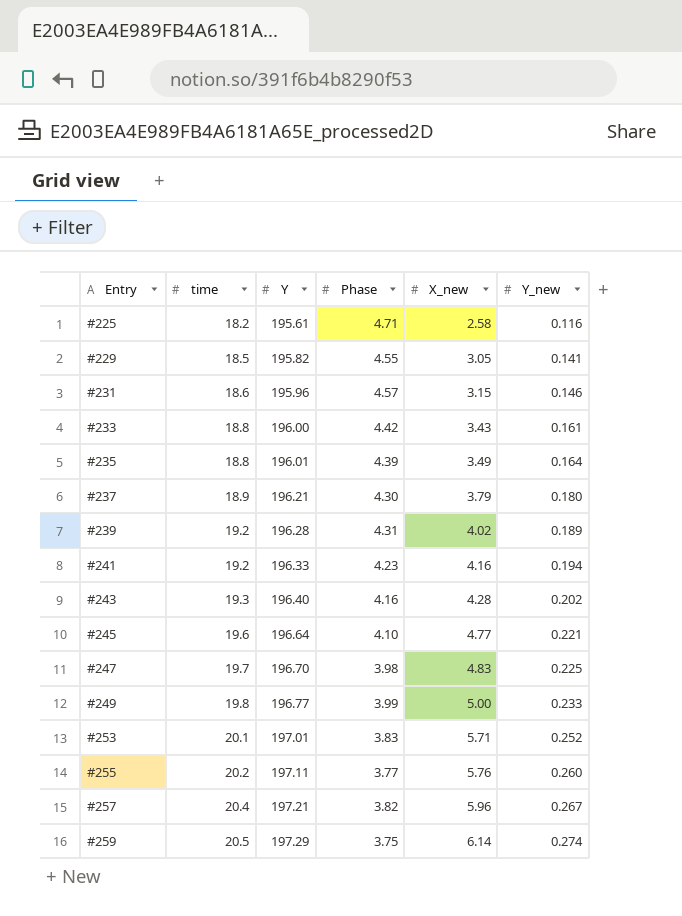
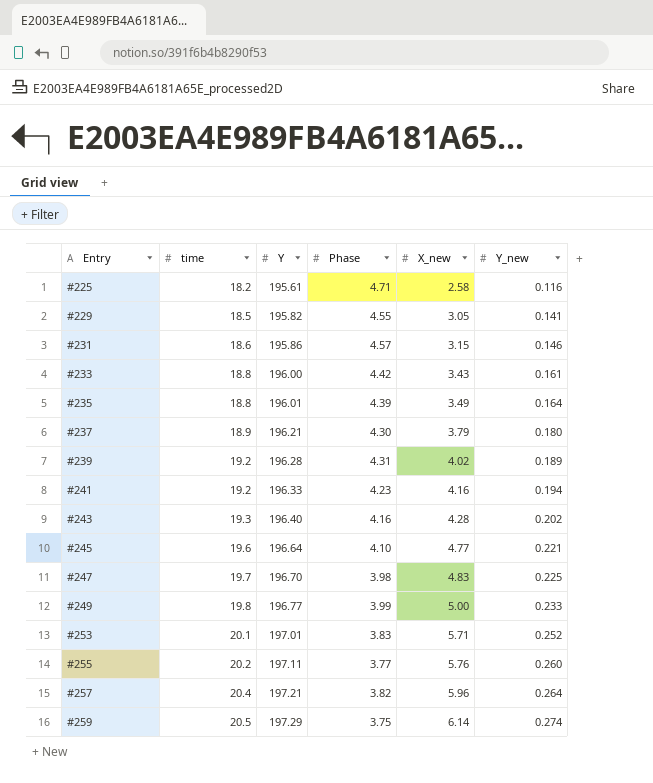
#231 | Y: 195.96 -> 195.86
#257 | Y_new: 0.267 -> 0.264

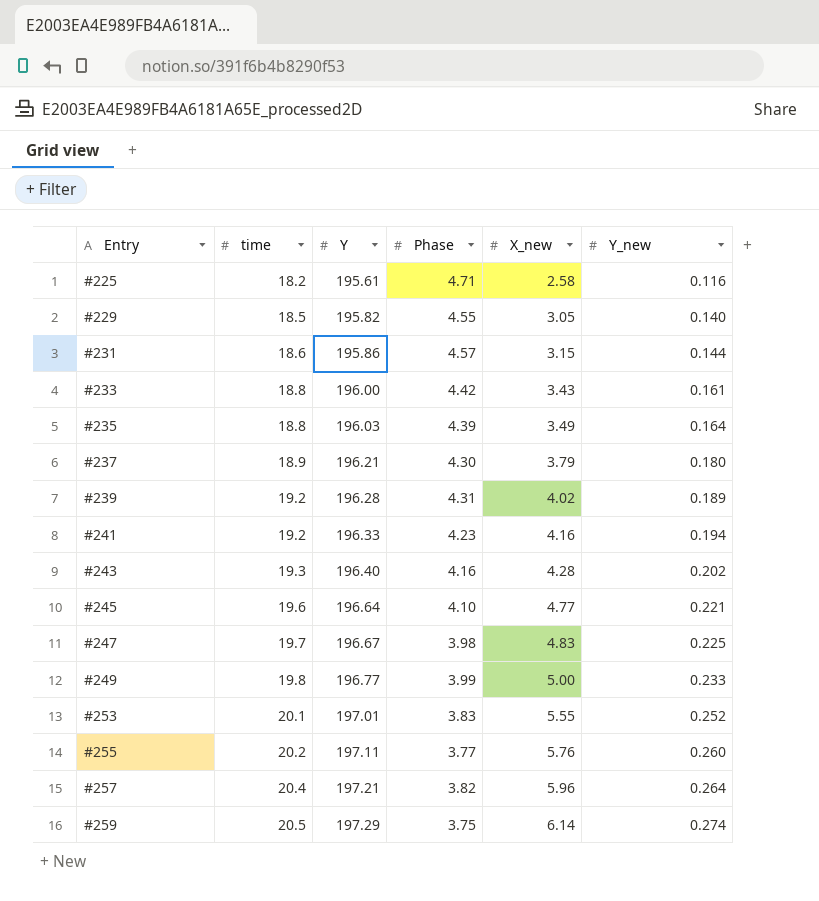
#229 | Y_new: 0.141 -> 0.140
#231 | Y_new: 0.146 -> 0.144
#235 | Y: 196.01 -> 196.03
#247 | Y: 196.70 -> 196.67
#253 | X_new: 5.71 -> 5.55

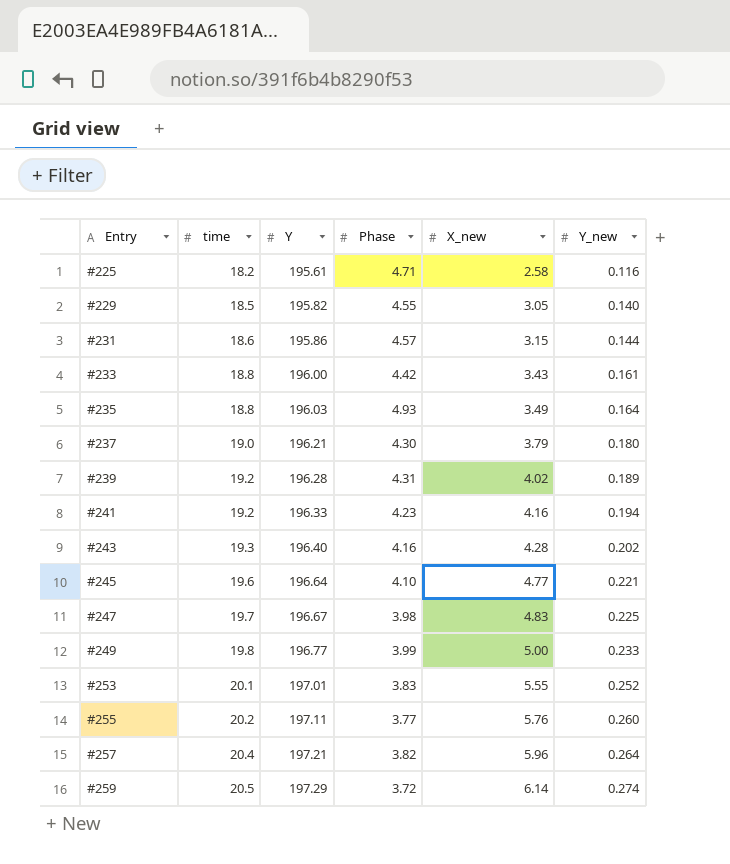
#235 | Phase: 4.39 -> 4.93
#237 | time: 18.9 -> 19.0
#259 | Phase: 3.75 -> 3.72

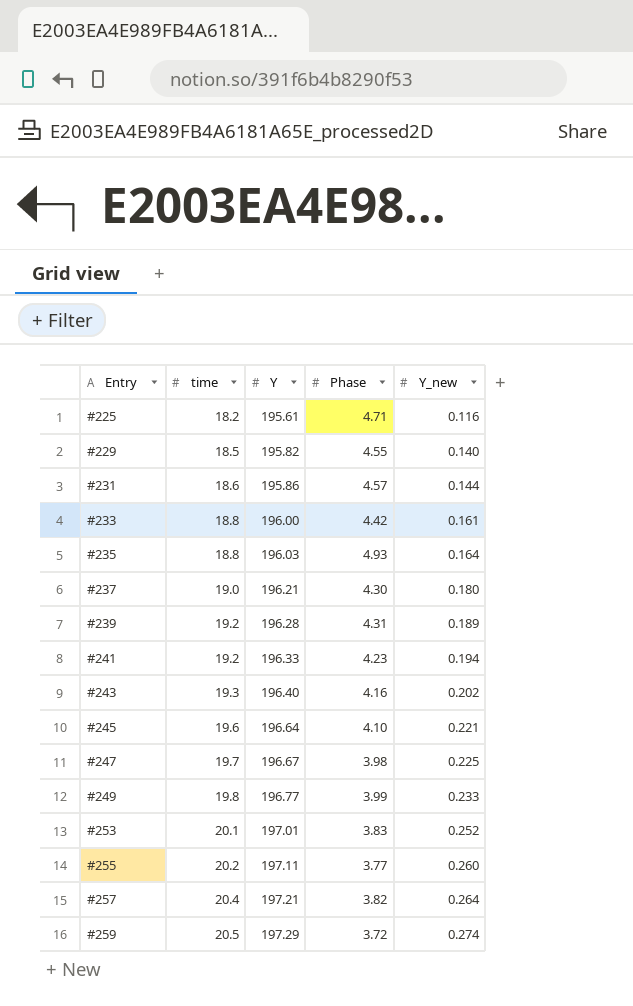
column X_new | position: 5 -> none

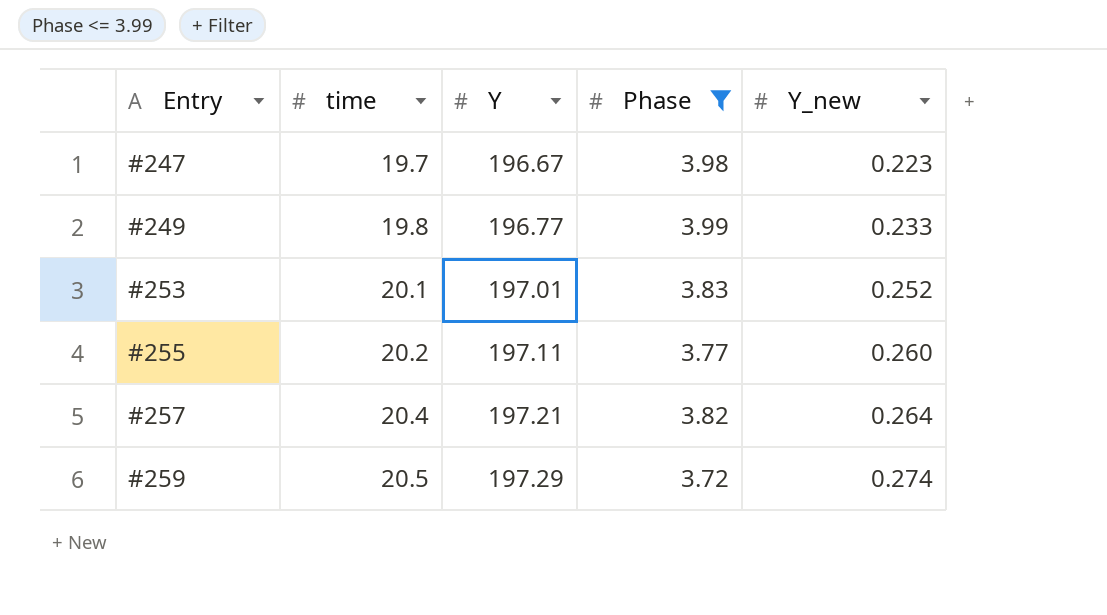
filter: none -> Phase <= 3.99
#247 | Y_new: 0.225 -> 0.223

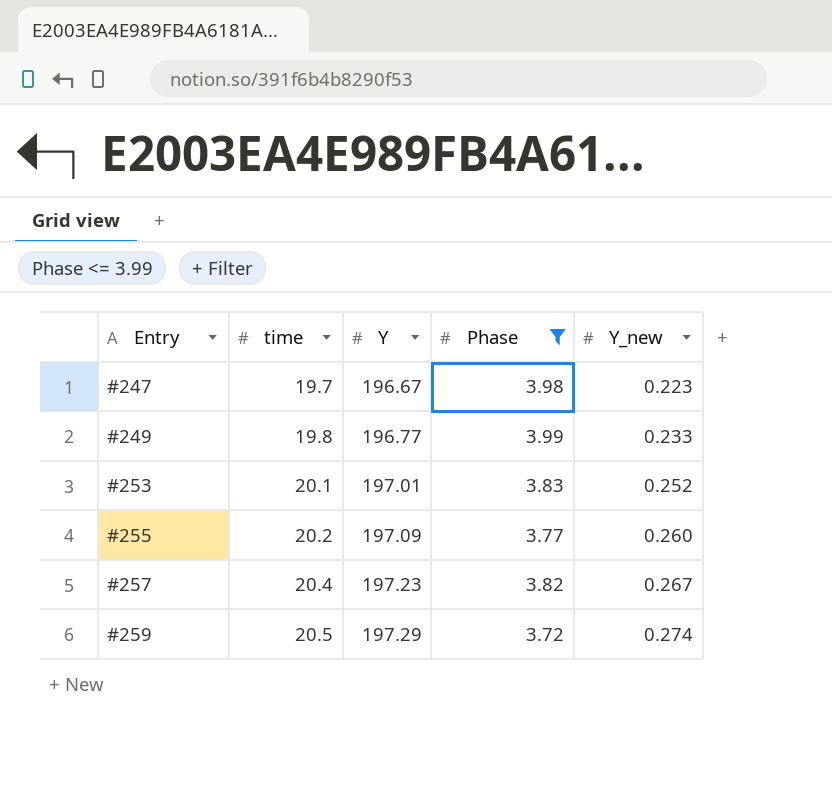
#255 | Y: 197.11 -> 197.09
#257 | Y: 197.21 -> 197.23
#257 | Y_new: 0.264 -> 0.267

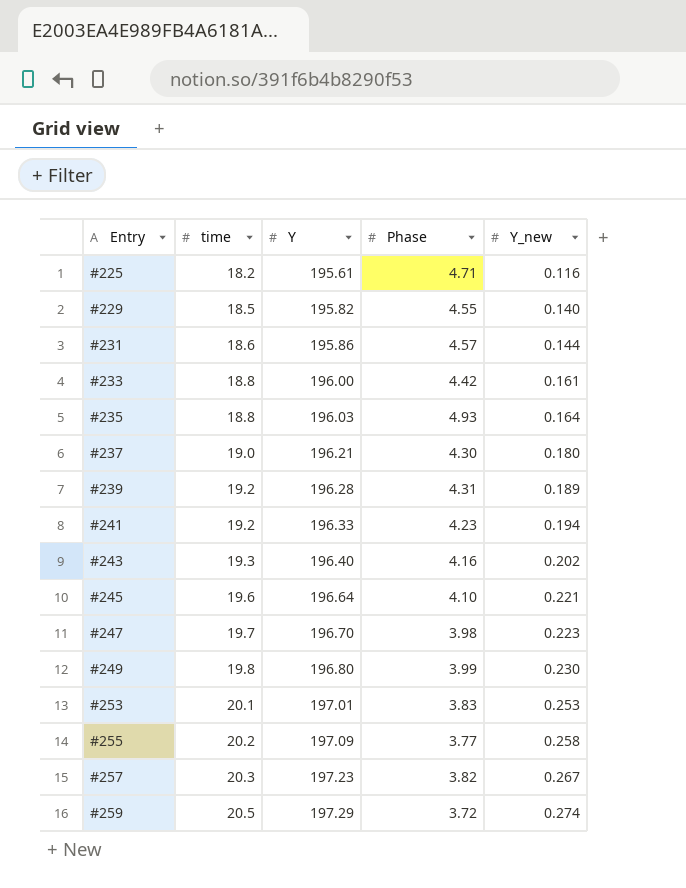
filter: Phase <= 3.99 -> none
#247 | Y: 196.67 -> 196.70
#249 | Y: 196.77 -> 196.80
#249 | Y_new: 0.233 -> 0.230
#253 | Y_new: 0.252 -> 0.253
#255 | Y_new: 0.260 -> 0.258
#257 | time: 20.4 -> 20.3

